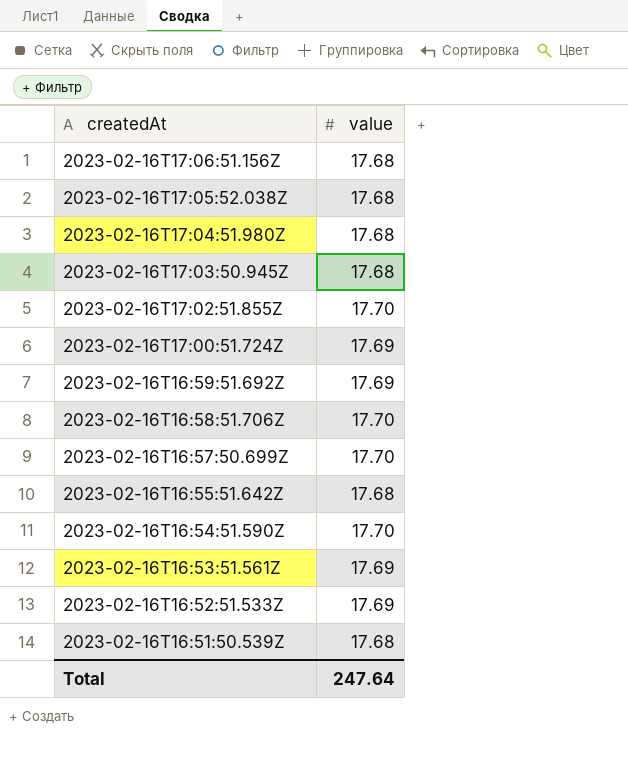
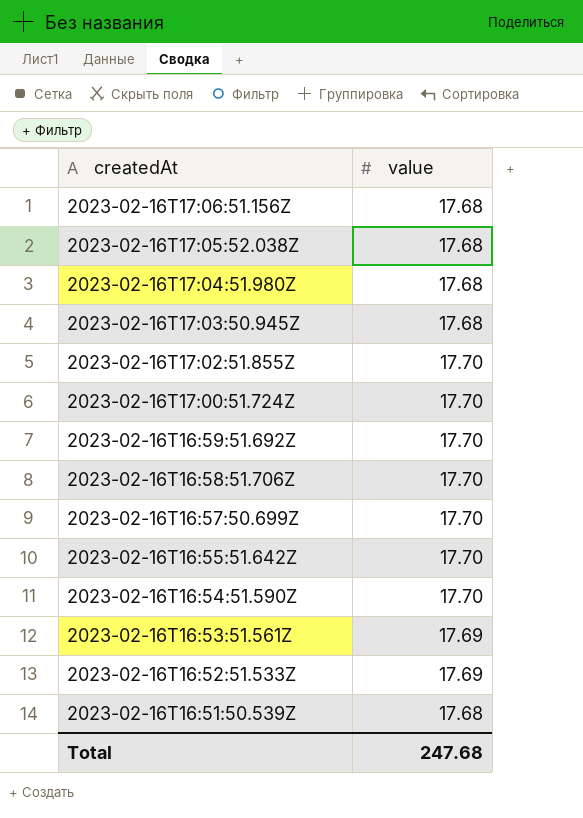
2023-02-16T17:00:51.724Z | value: 17.69 -> 17.70
2023-02-16T16:59:51.692Z | value: 17.69 -> 17.70
2023-02-16T16:55:51.642Z | value: 17.68 -> 17.70
Total | value: 247.64 -> 247.68

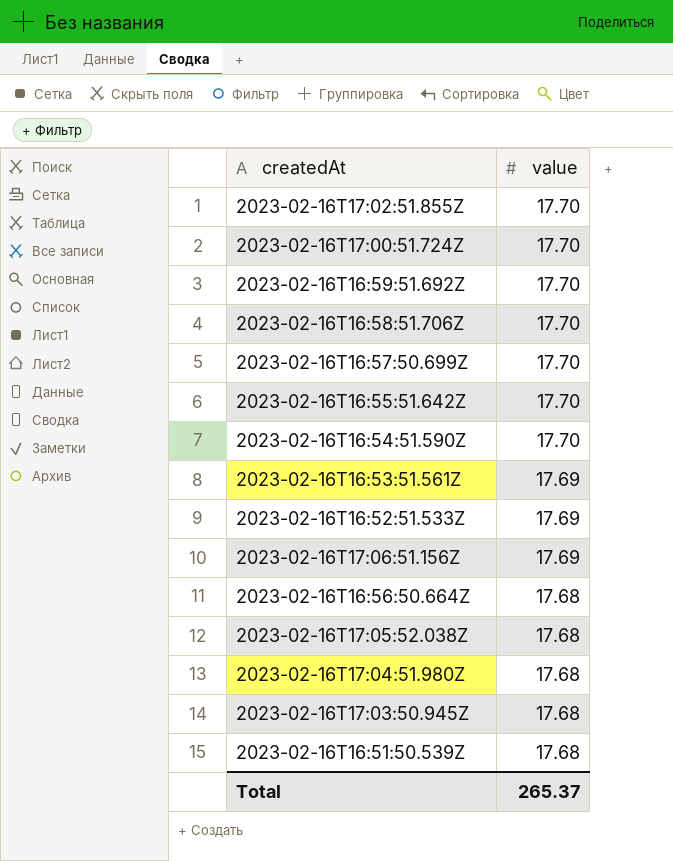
row order: createdAt descending -> value descending
2023-02-16T17:06:51.156Z | value: 17.68 -> 17.69
row 2023-02-16T16:56:50.664Z: none -> 17.68
Total | value: 247.68 -> 265.37

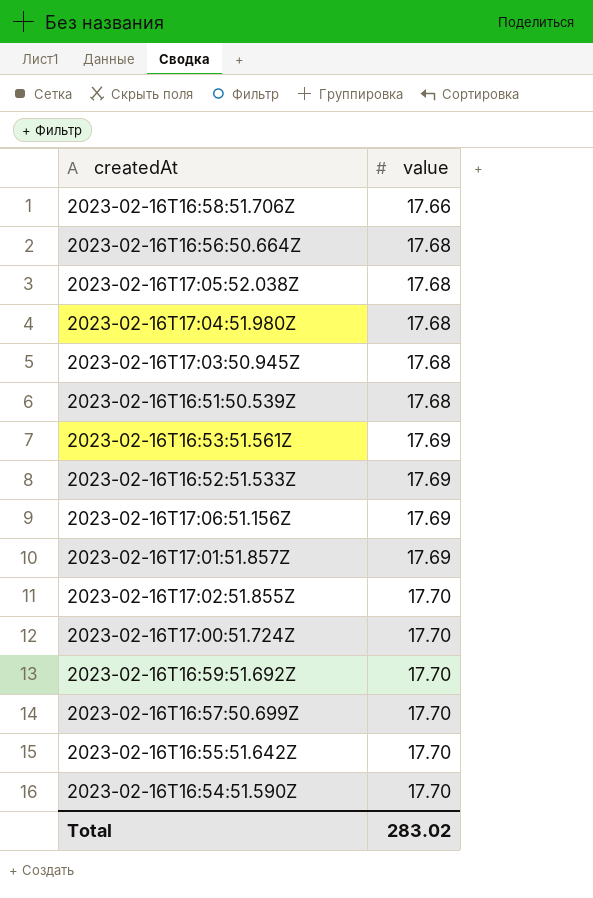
row order: value descending -> value ascending
2023-02-16T16:58:51.706Z | value: 17.70 -> 17.66
row 2023-02-16T17:01:51.857Z: none -> 17.69
Total | value: 265.37 -> 283.02

